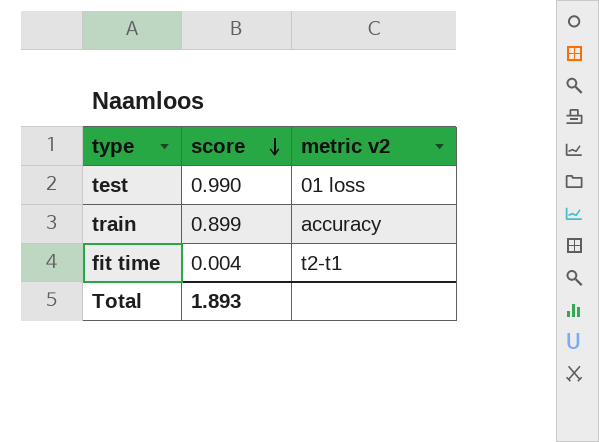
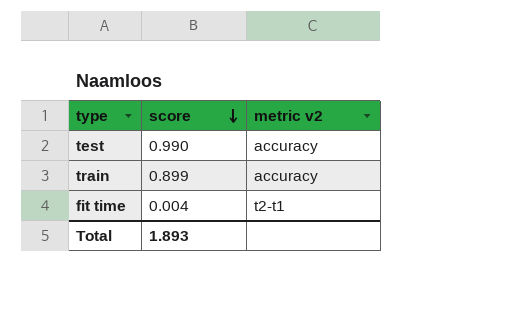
test | metric v2: 01 loss -> accuracy

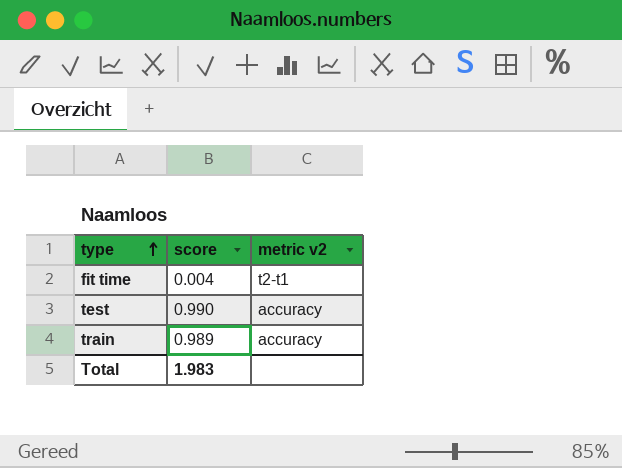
row order: score descending -> type ascending
train | score: 0.899 -> 0.989
Total | score: 1.893 -> 1.983

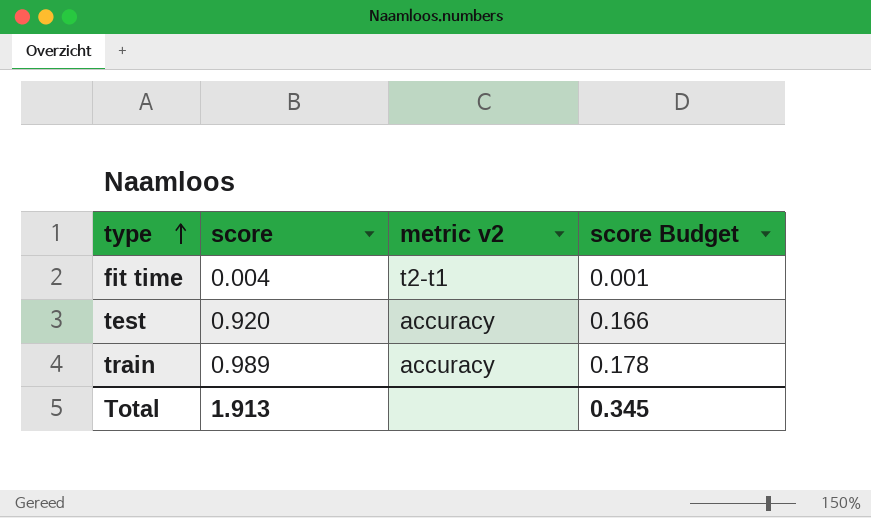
column score Budget | formula: none -> [score] * 0.18
test | score: 0.990 -> 0.920
Total | score: 1.983 -> 1.913

